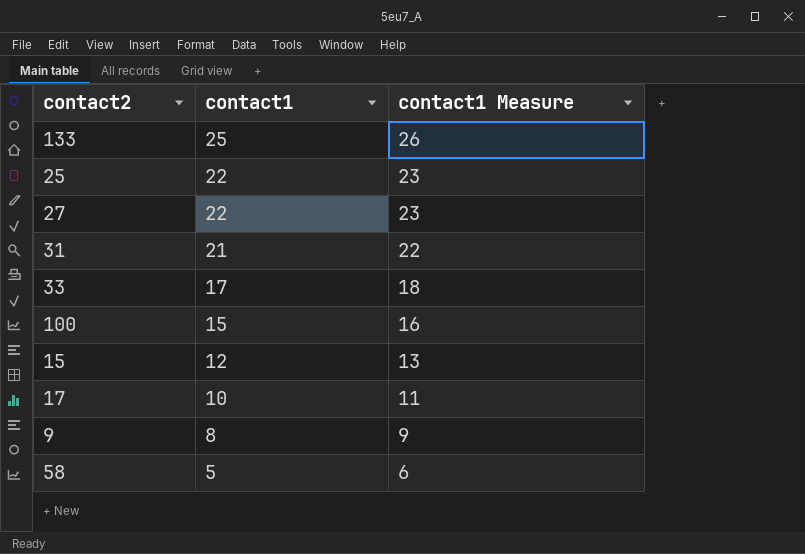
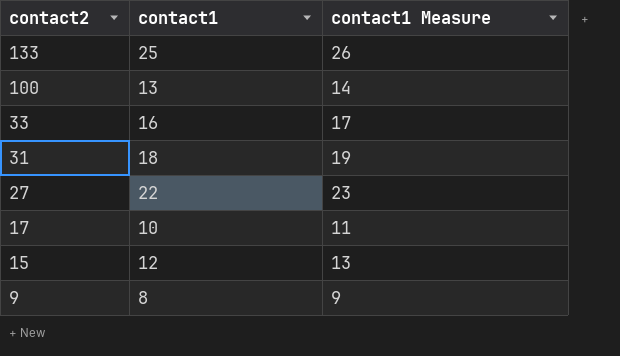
row order: contact1 descending -> contact2 descending
row 25: 22 | 23 -> none
row 58: 5 | 6 -> none
100 | contact1: 15 -> 13
100 | contact1 Measure: 16 -> 14
33 | contact1: 17 -> 16
33 | contact1 Measure: 18 -> 17
31 | contact1: 21 -> 18
31 | contact1 Measure: 22 -> 19

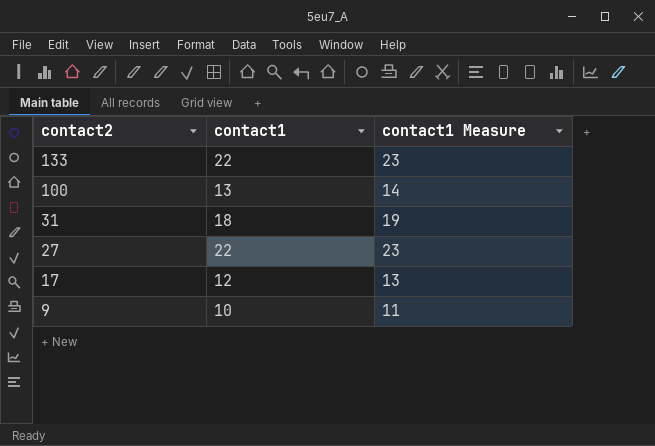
row 33: 16 | 17 -> none
row 15: 12 | 13 -> none
133 | contact1: 25 -> 22
133 | contact1 Measure: 26 -> 23
17 | contact1: 10 -> 12
17 | contact1 Measure: 11 -> 13
9 | contact1: 8 -> 10
9 | contact1 Measure: 9 -> 11

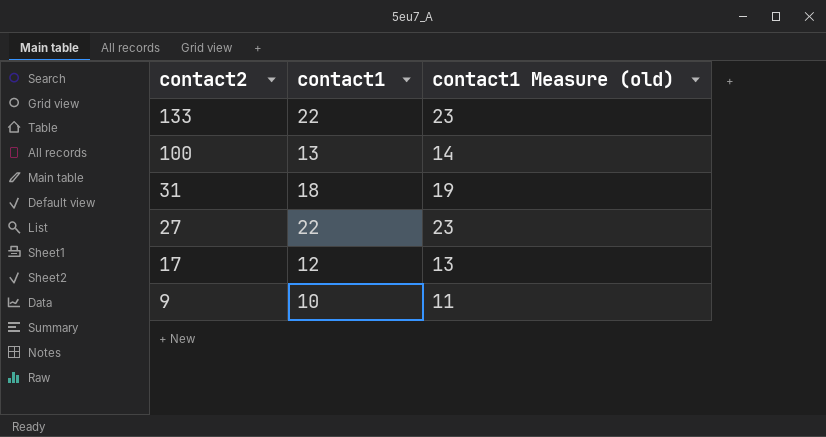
column name: contact1 Measure -> contact1 Measure (old)

